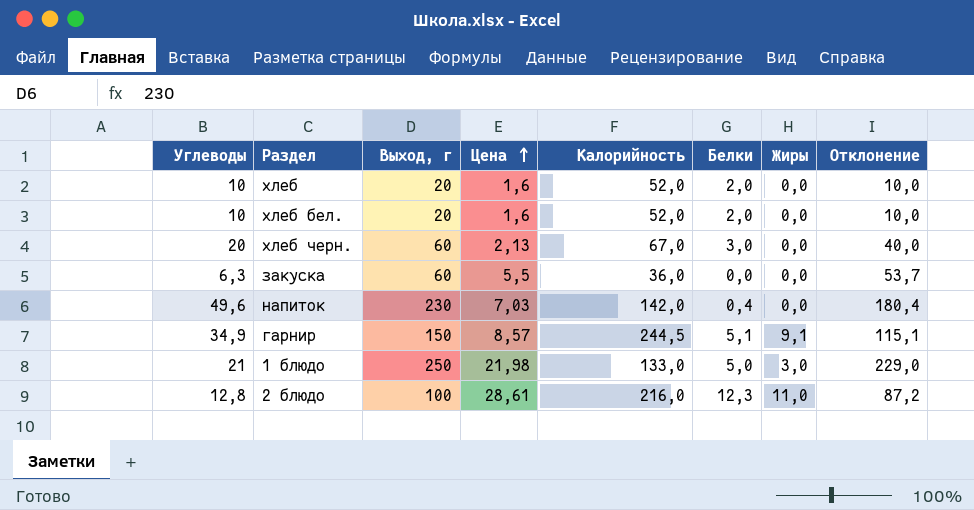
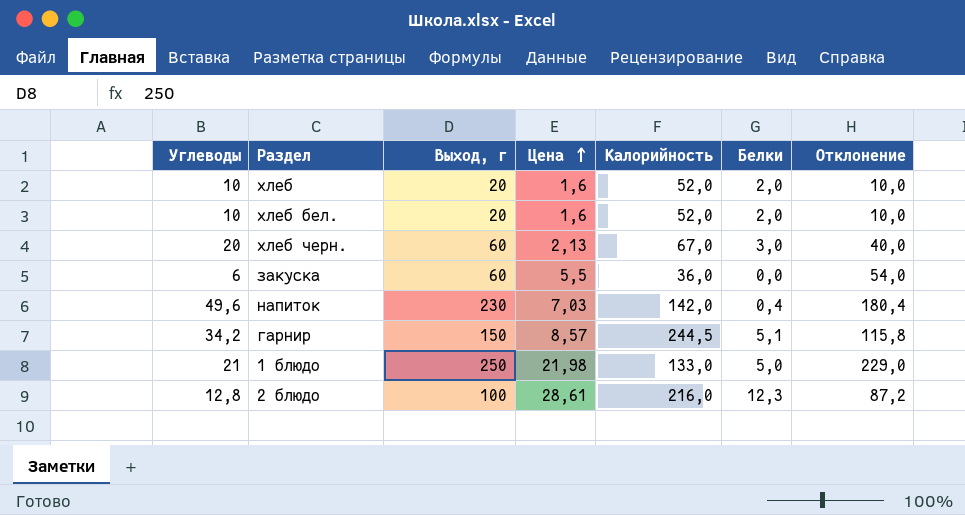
column Жиры | position: 7 -> none
закуска | Углеводы: 6,3 -> 6
закуска | Отклонение: 53,7 -> 54,0
гарнир | Углеводы: 34,9 -> 34,2
гарнир | Отклонение: 115,1 -> 115,8

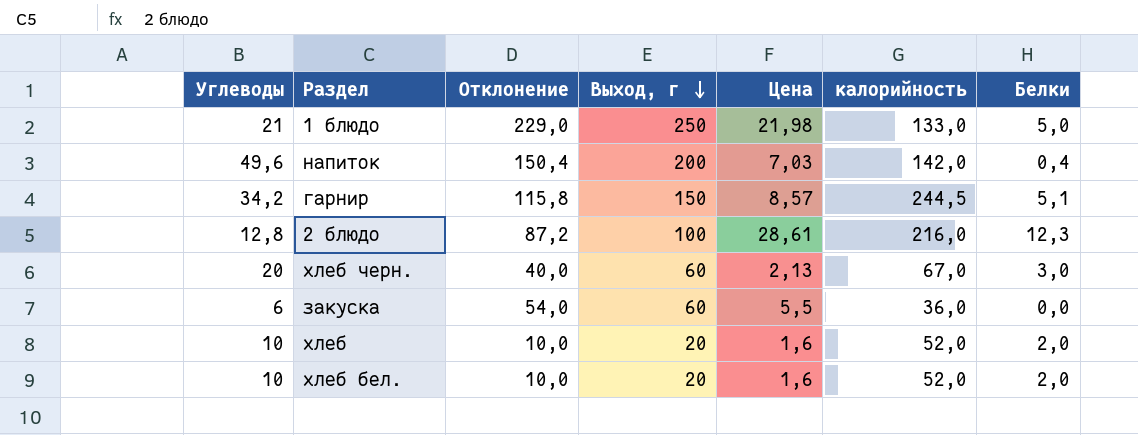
row order: Цена ascending -> Выход, г descending
column Отклонение | position: 7 -> 3
column name: Калорийность -> калорийность
напиток | Отклонение: 180,4 -> 150,4
напиток | Выход, г: 230 -> 200

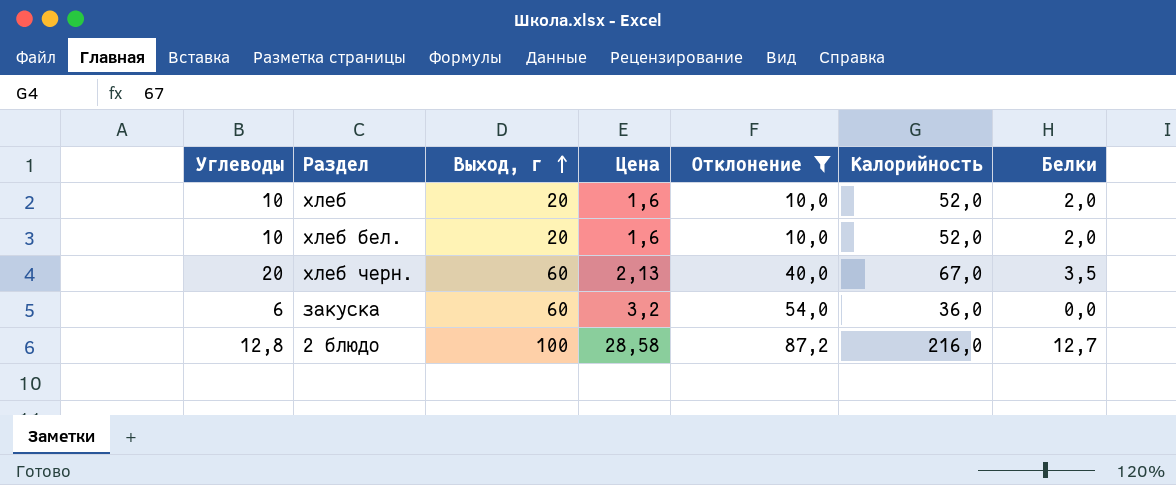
filter: none -> Отклонение <= 87,2
row order: Выход, г descending -> Выход, г ascending
column Отклонение | position: 3 -> 5
column name: калорийность -> Калорийность
хлеб черн. | Белки: 3,0 -> 3,5
закуска | Цена: 5,5 -> 3,2
2 блюдо | Цена: 28,61 -> 28,58
2 блюдо | Белки: 12,3 -> 12,7

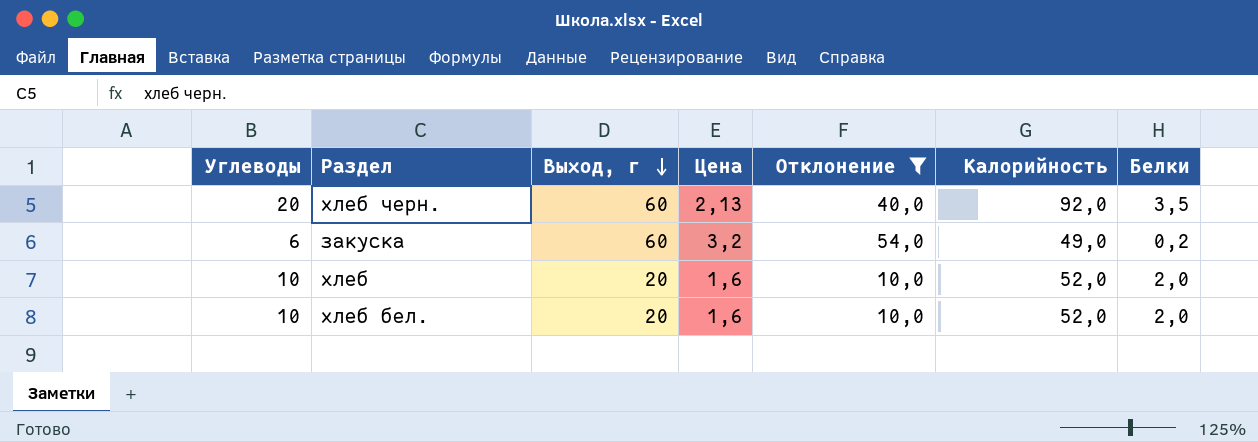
row order: Выход, г ascending -> Выход, г descending
row 2 блюдо: 12,8 | 100 | 28,58 | 87,2 | 216,0 | 12,7 -> none
хлеб черн. | Калорийность: 67,0 -> 92,0
закуска | Калорийность: 36,0 -> 49,0
закуска | Белки: 0,0 -> 0,2

